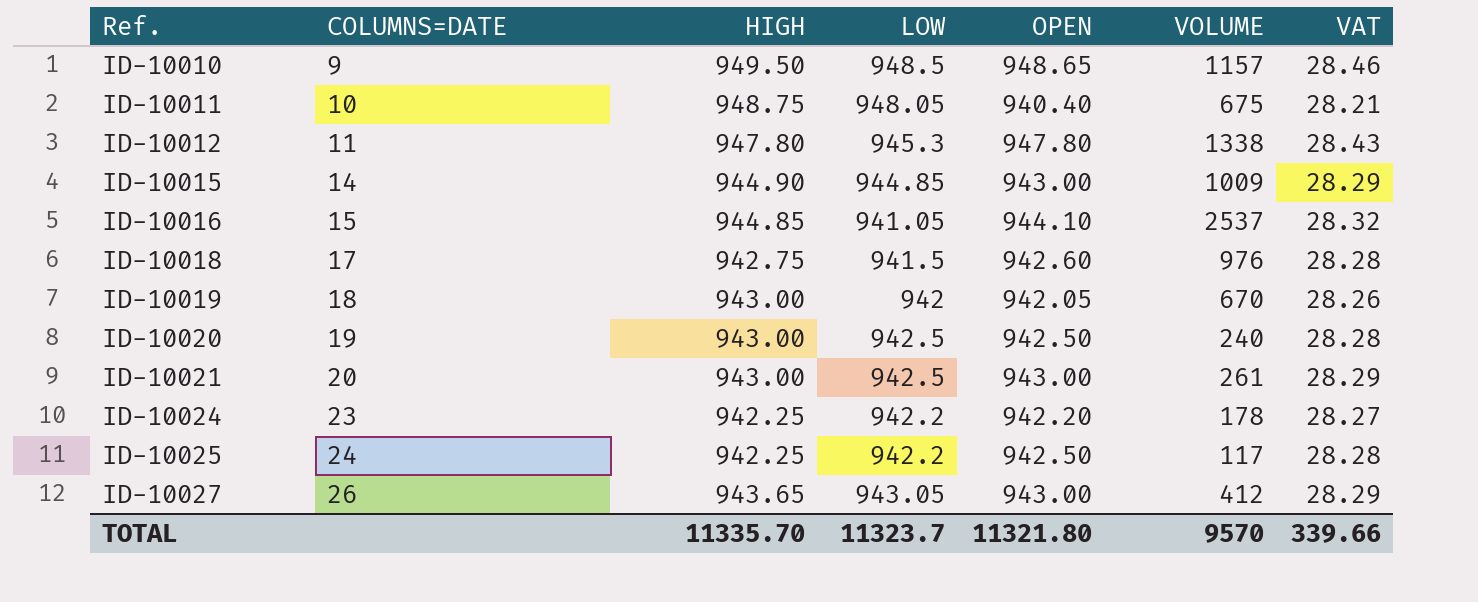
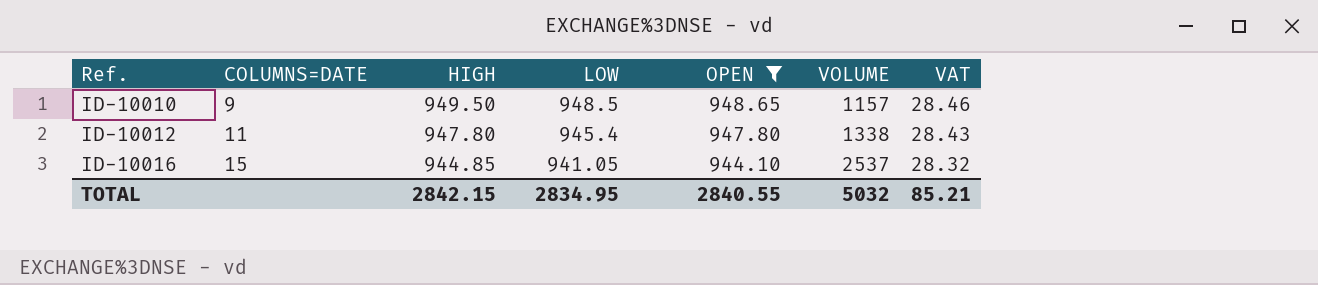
filter: none -> OPEN >= 944.10
ID-10012 | LOW: 945.3 -> 945.4
TOTAL | HIGH: 11335.70 -> 2842.15
TOTAL | LOW: 11323.7 -> 2834.95
TOTAL | OPEN: 11321.80 -> 2840.55
TOTAL | VOLUME: 9570 -> 5032
TOTAL | VAT: 339.66 -> 85.21

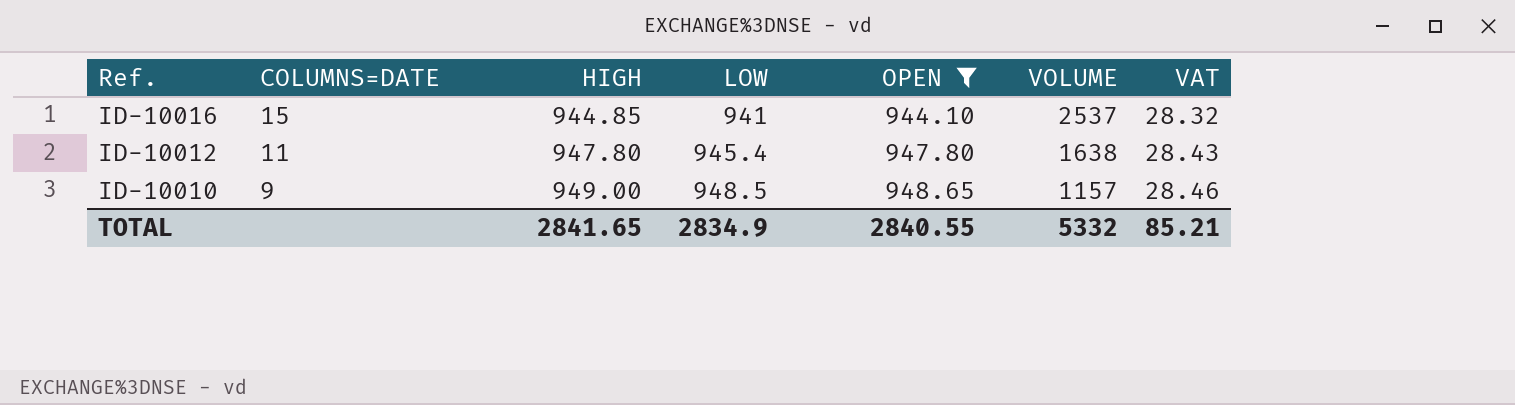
row order: Ref. ascending -> Ref. descending
ID-10016 | LOW: 941.05 -> 941
ID-10012 | VOLUME: 1338 -> 1638
ID-10010 | HIGH: 949.50 -> 949.00
TOTAL | HIGH: 2842.15 -> 2841.65
TOTAL | LOW: 2834.95 -> 2834.9
TOTAL | VOLUME: 5032 -> 5332

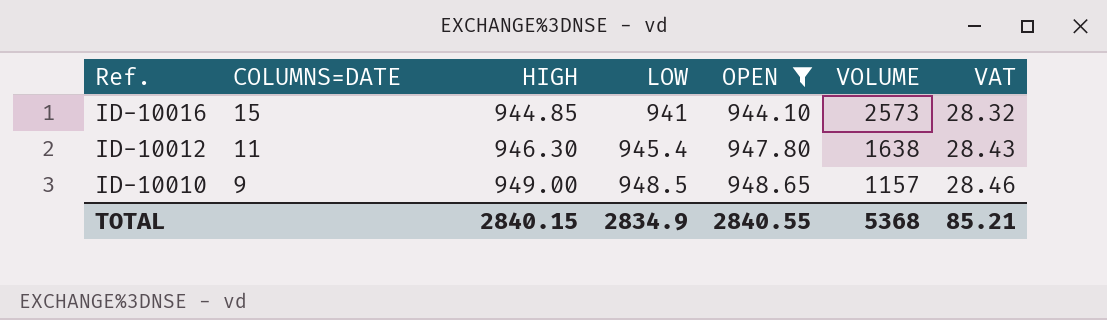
ID-10016 | VOLUME: 2537 -> 2573
ID-10012 | HIGH: 947.80 -> 946.30
TOTAL | HIGH: 2841.65 -> 2840.15
TOTAL | VOLUME: 5332 -> 5368

